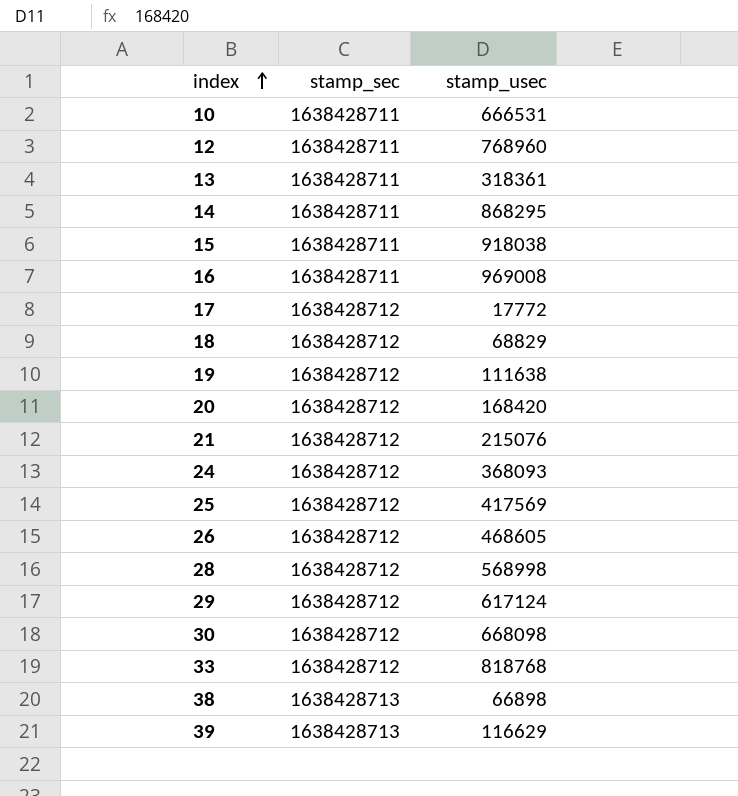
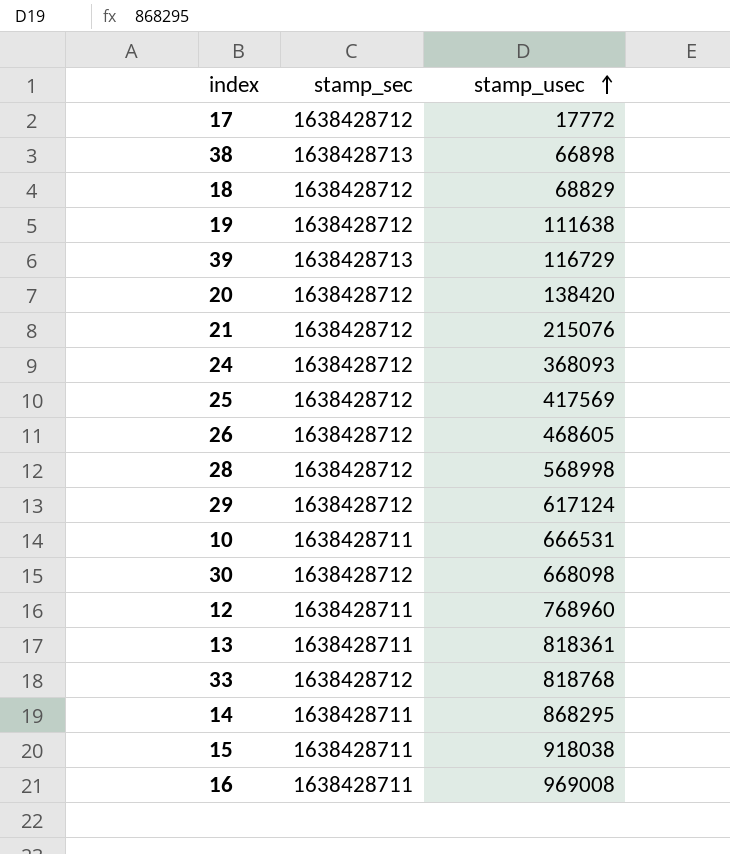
row order: index ascending -> stamp_usec ascending
39 | stamp_usec: 116629 -> 116729
20 | stamp_usec: 168420 -> 138420
13 | stamp_usec: 318361 -> 818361

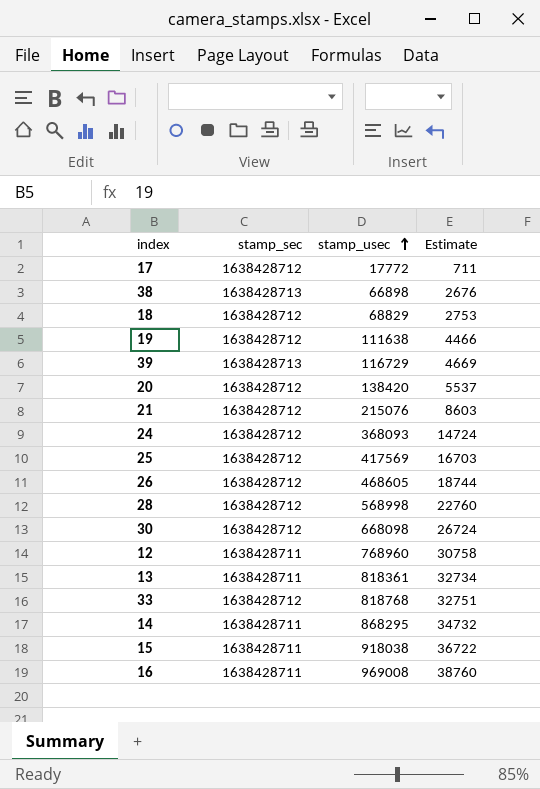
column Estimate | formula: none -> [stamp_usec] * 0.04
row 29: 1638428712 | 617124 -> none
row 10: 1638428711 | 666531 -> none

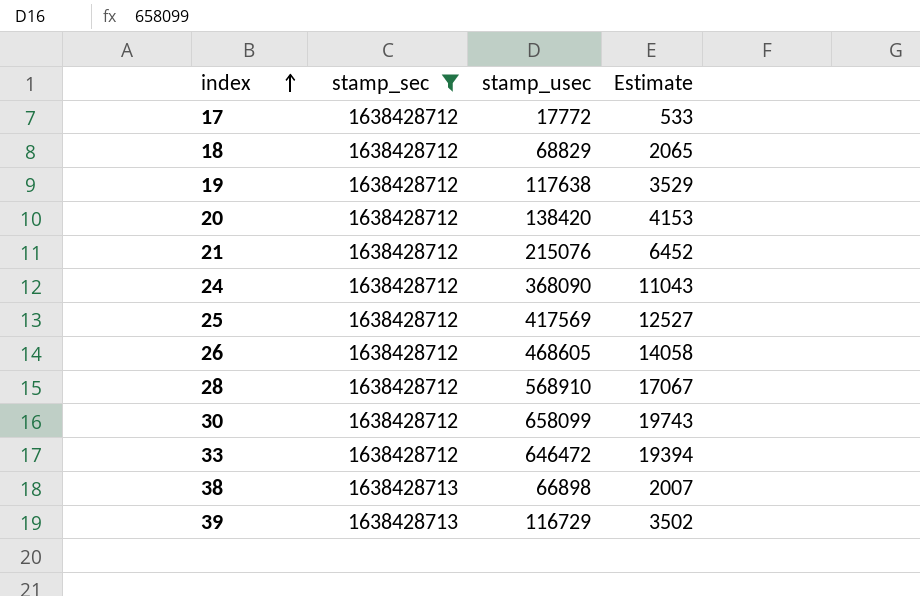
filter: none -> stamp_sec != 1638428711
row order: stamp_usec ascending -> index ascending
column Estimate | formula: [stamp_usec] * 0.04 -> [stamp_usec] * 0.03
19 | stamp_usec: 111638 -> 117638
24 | stamp_usec: 368093 -> 368090
28 | stamp_usec: 568998 -> 568910
30 | stamp_usec: 668098 -> 658099
33 | stamp_usec: 818768 -> 646472

